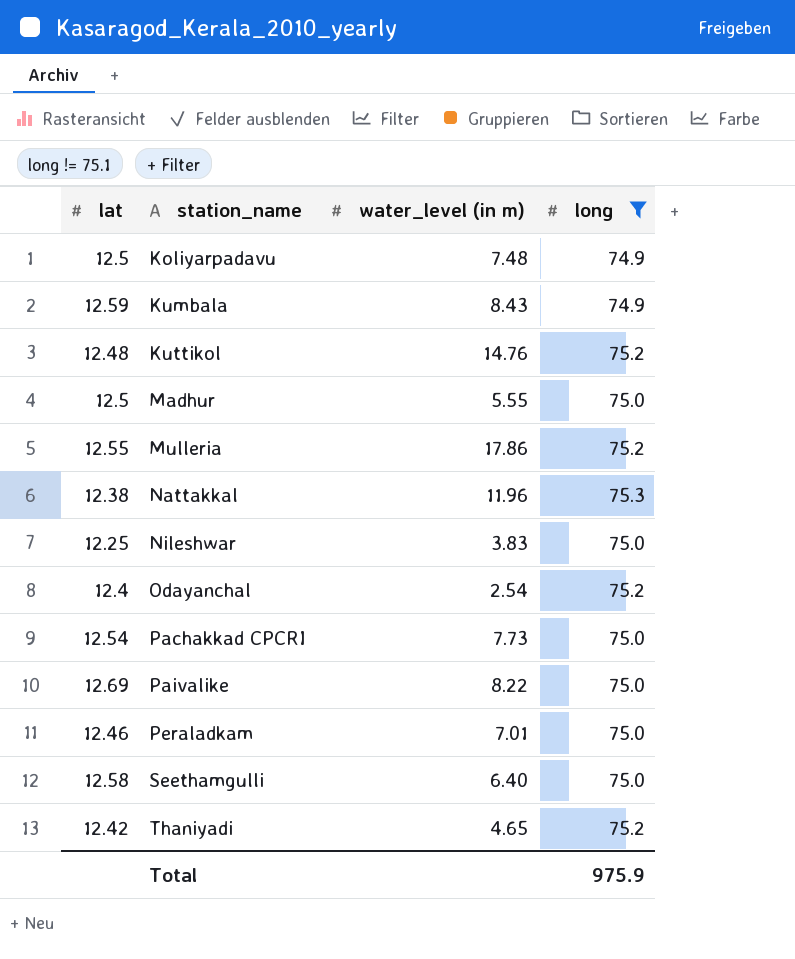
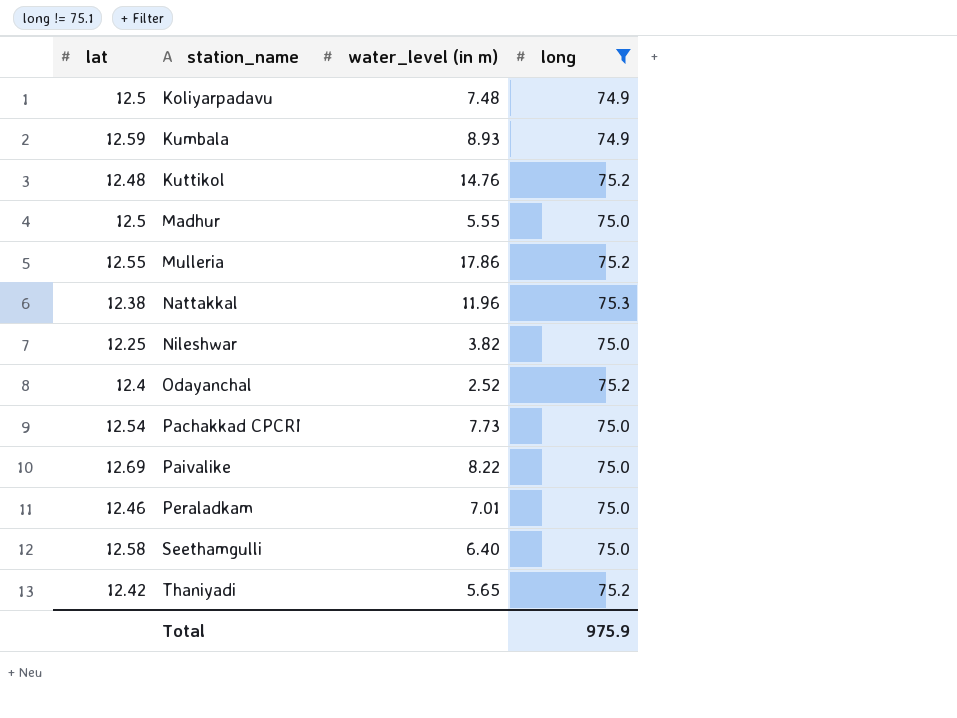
Kumbala | water_level (in m): 8.43 -> 8.93
Nileshwar | water_level (in m): 3.83 -> 3.82
Odayanchal | water_level (in m): 2.54 -> 2.52
Thaniyadi | water_level (in m): 4.65 -> 5.65

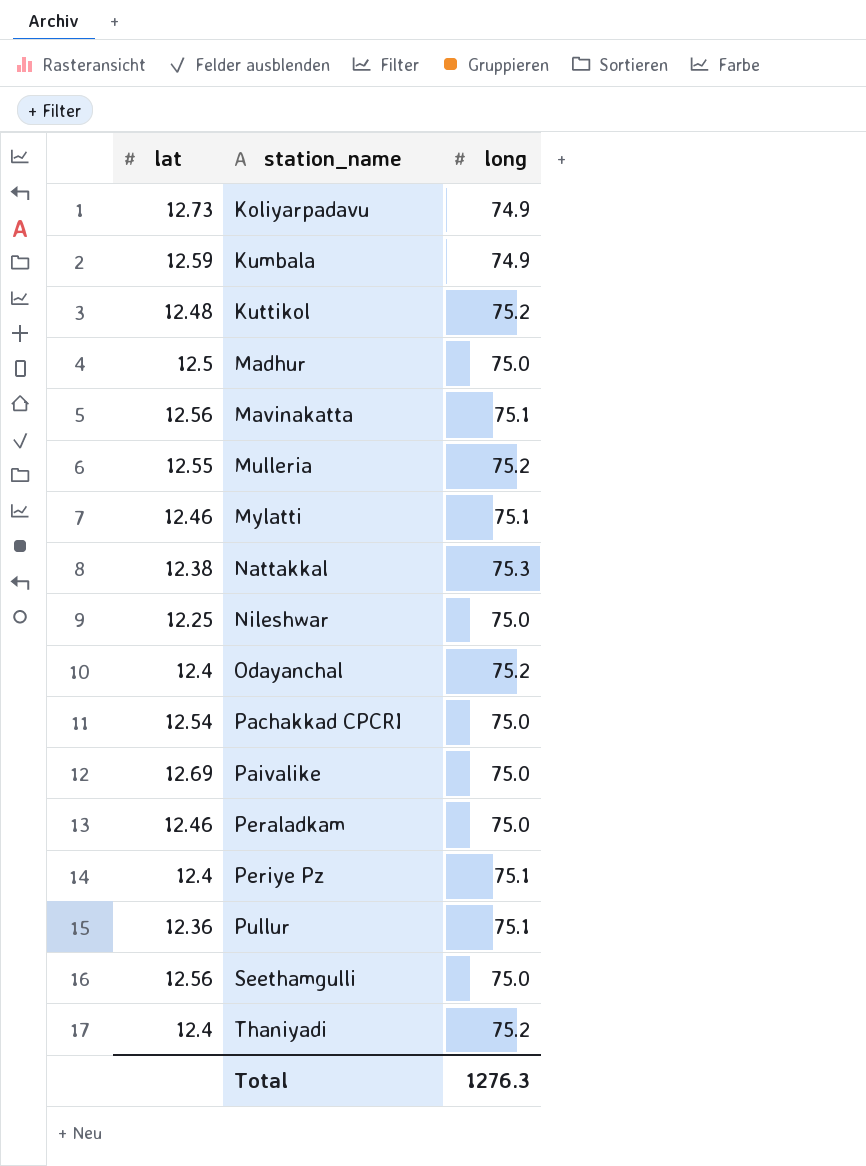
filter: long != 75.1 -> none
column water_level (in m) | position: 3 -> none
Koliyarpadavu | lat: 12.5 -> 12.73
Seethamgulli | lat: 12.58 -> 12.56
Thaniyadi | lat: 12.42 -> 12.4
Total | long: 975.9 -> 1276.3

